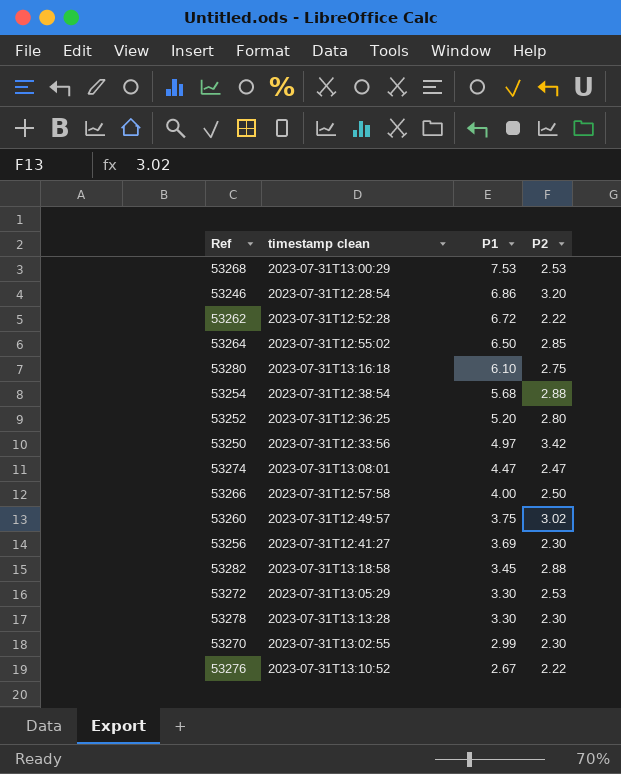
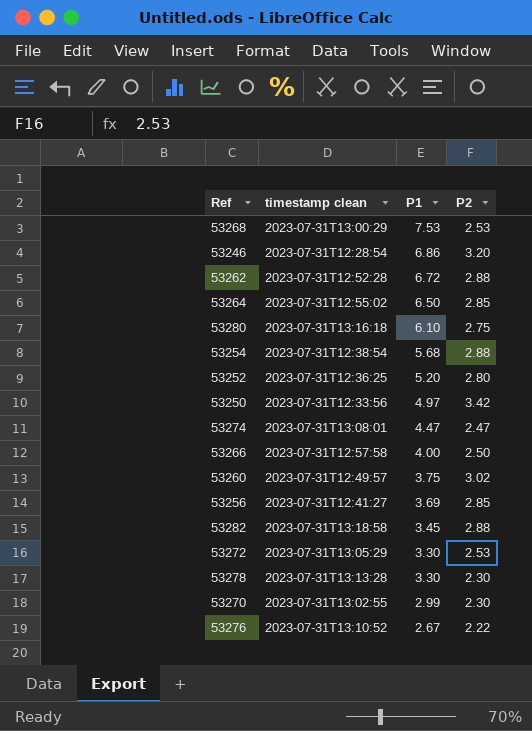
53262 | P2: 2.22 -> 2.88
53256 | P2: 2.30 -> 2.85

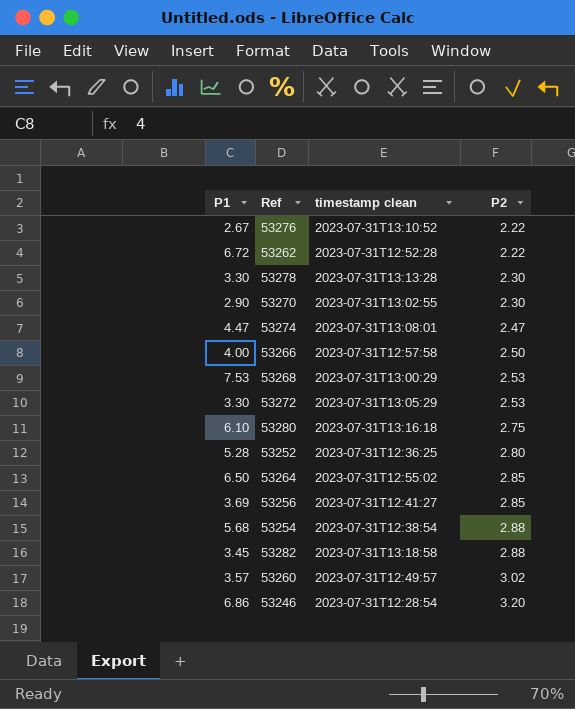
row order: P1 descending -> P2 ascending
column P1 | position: 3 -> 1
row 53250: 2023-07-31T12:33:56 | 4.97 | 3.42 -> none
53262 | P2: 2.88 -> 2.22
53270 | P1: 2.99 -> 2.90
53252 | P1: 5.20 -> 5.28
53260 | P1: 3.75 -> 3.57

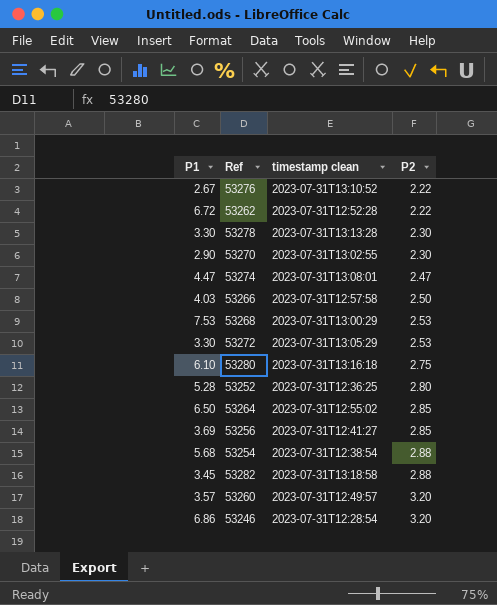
53266 | P1: 4.00 -> 4.03
53260 | P2: 3.02 -> 3.20

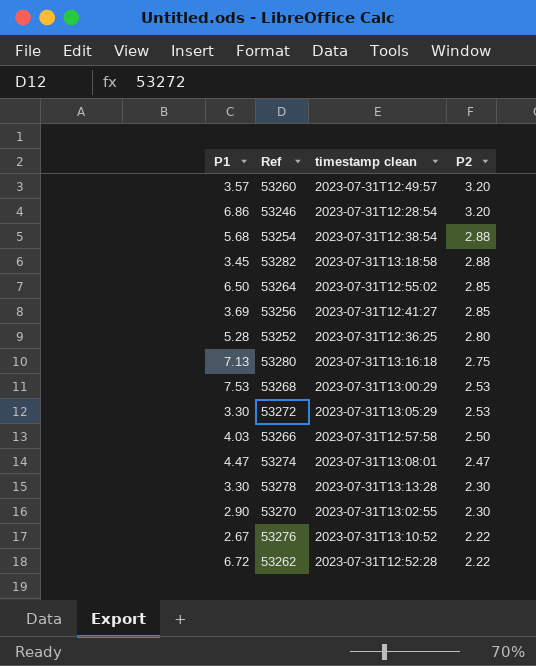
row order: P2 ascending -> P2 descending
53280 | P1: 6.10 -> 7.13

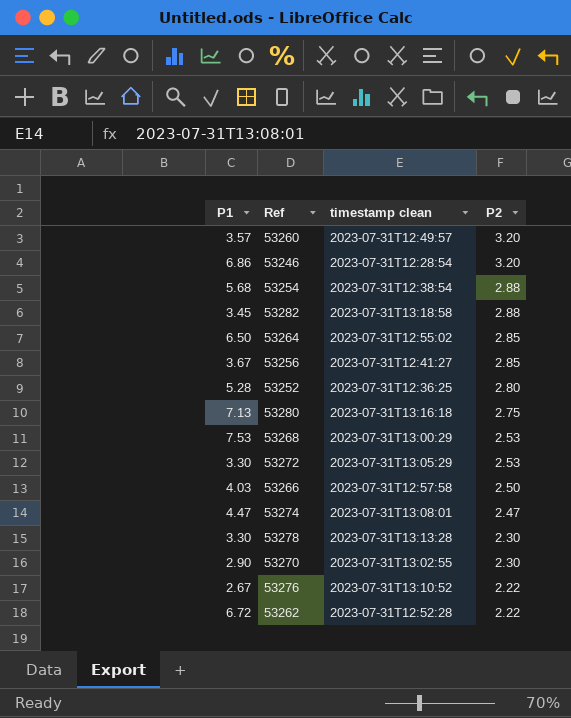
53256 | P1: 3.69 -> 3.67

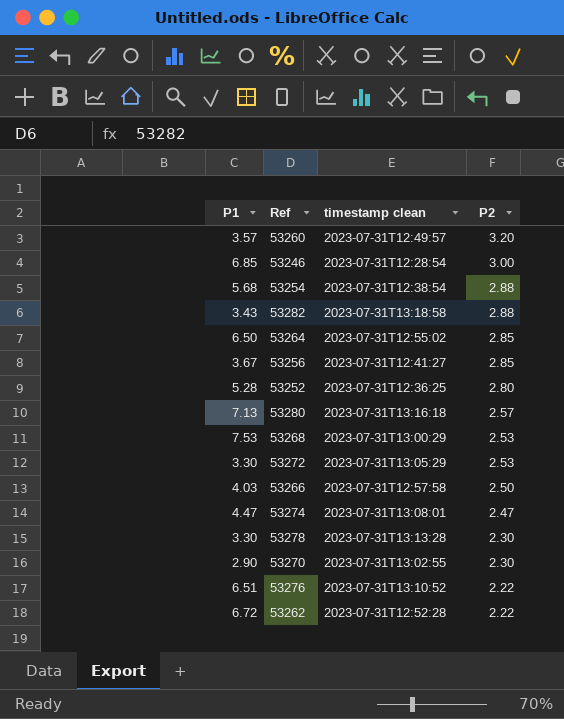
53246 | P1: 6.86 -> 6.85
53246 | P2: 3.20 -> 3.00
53282 | P1: 3.45 -> 3.43
53280 | P2: 2.75 -> 2.57
53276 | P1: 2.67 -> 6.51

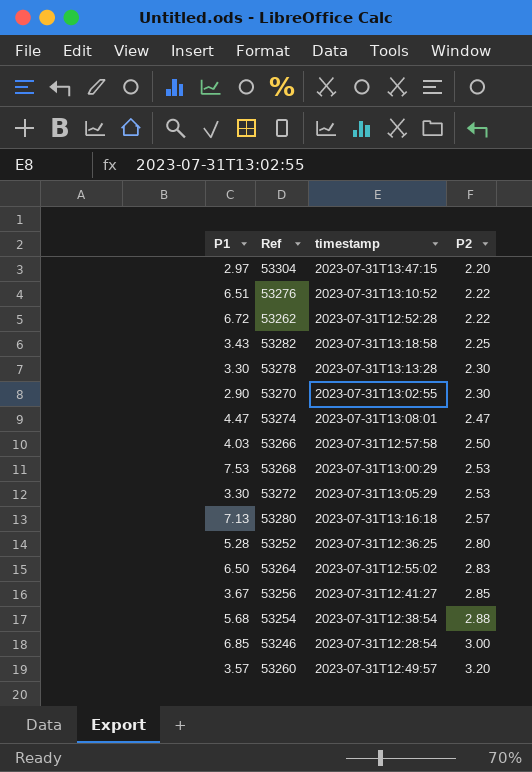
row order: P2 descending -> P2 ascending
column name: timestamp clean -> timestamp
row 53304: none -> 2.97 | 2023-07-31T13:47:15 | 2.20
53282 | P2: 2.88 -> 2.25
53264 | P2: 2.85 -> 2.83

